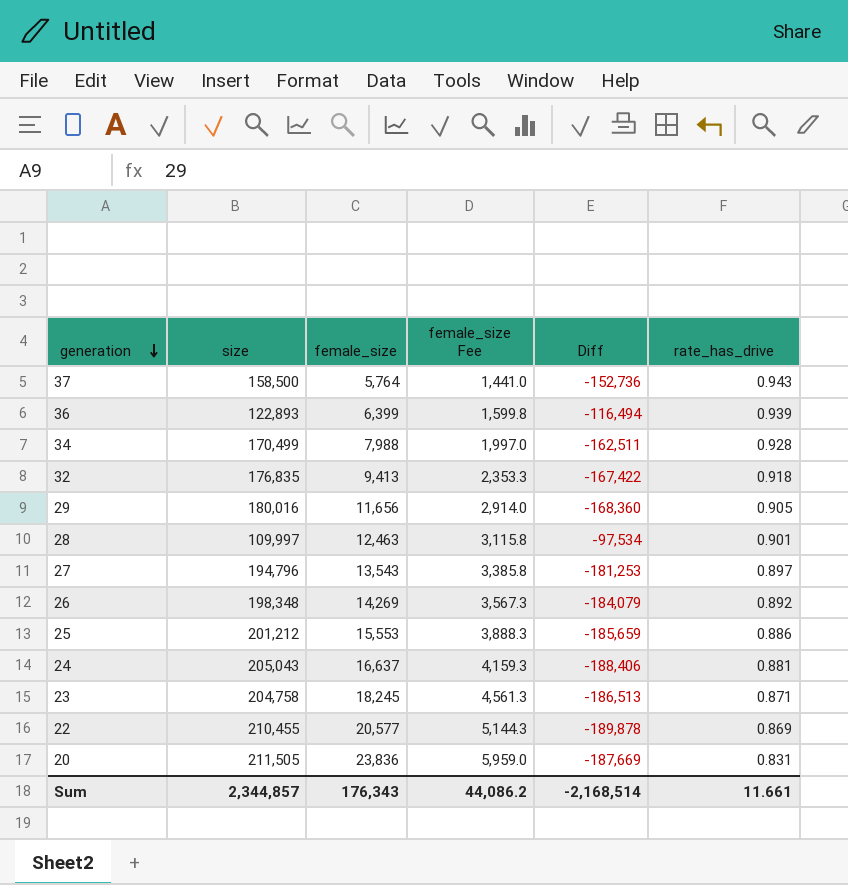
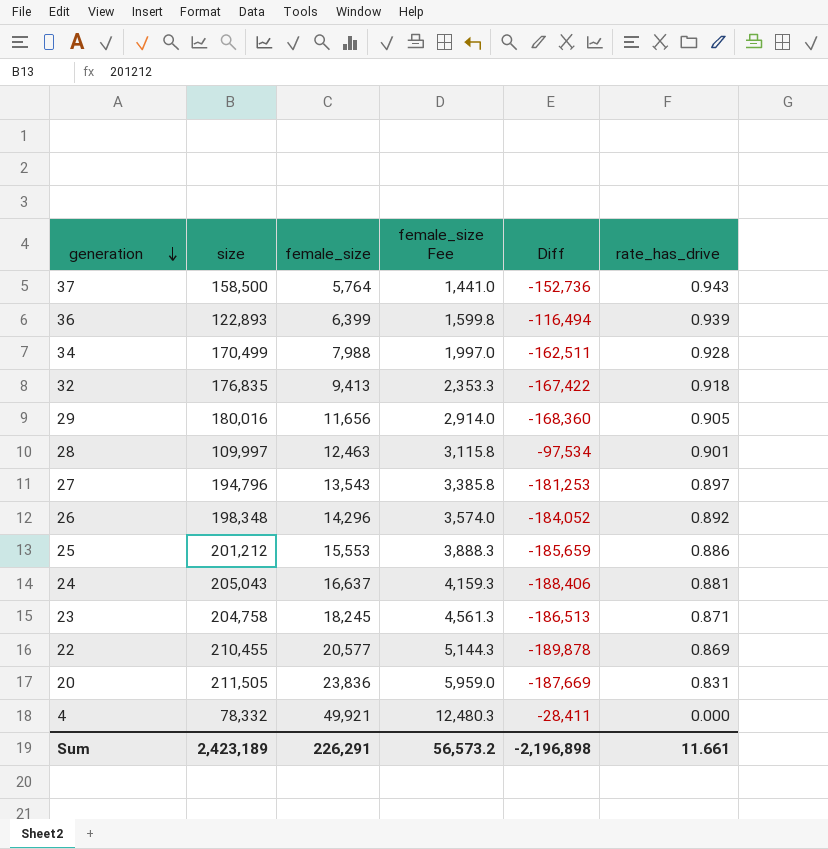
26 | female_size: 14,269 -> 14,296
26 | female_size Fee: 3,567.3 -> 3,574.0
26 | Diff: -184,079 -> -184,052
row 4: none -> 78,332 | 49,921 | 12,480.3 | -28,411 | 0.000
Sum | size: 2,344,857 -> 2,423,189
Sum | female_size: 176,343 -> 226,291
Sum | female_size Fee: 44,086.2 -> 56,573.2
Sum | Diff: -2,168,514 -> -2,196,898

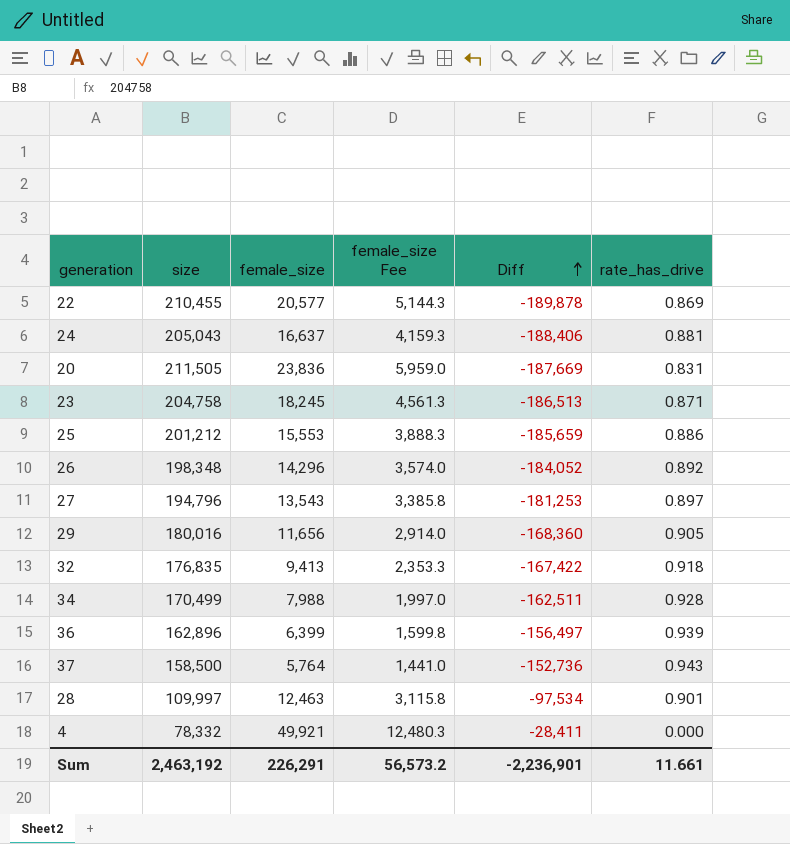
row order: generation descending -> Diff ascending
36 | size: 122,893 -> 162,896
36 | Diff: -116,494 -> -156,497
Sum | size: 2,423,189 -> 2,463,192
Sum | Diff: -2,196,898 -> -2,236,901

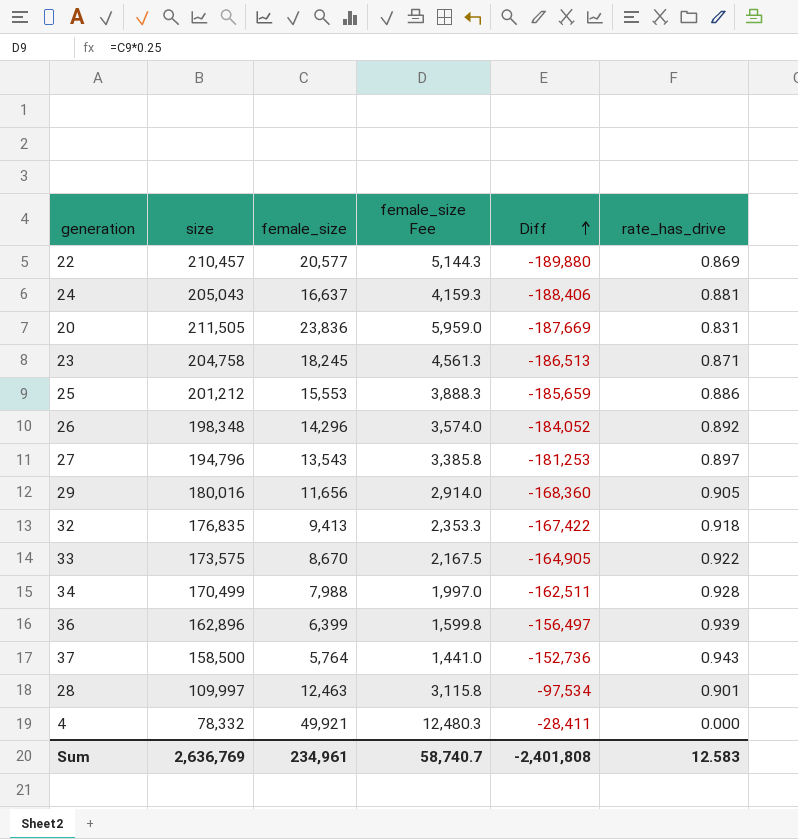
22 | size: 210,455 -> 210,457
22 | Diff: -189,878 -> -189,880
row 33: none -> 173,575 | 8,670 | 2,167.5 | -164,905 | 0.922
Sum | size: 2,463,192 -> 2,636,769
Sum | female_size: 226,291 -> 234,961
Sum | female_size Fee: 56,573.2 -> 58,740.7
Sum | Diff: -2,236,901 -> -2,401,808
Sum | rate_has_drive: 11.661 -> 12.583

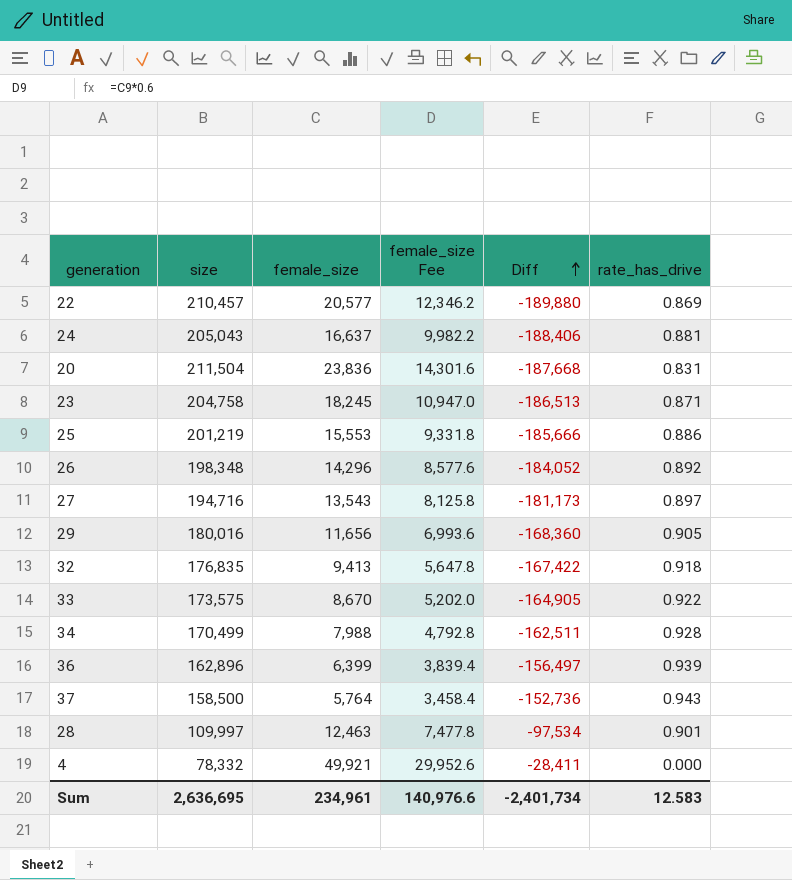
column female_size Fee | formula: [female_size] * 0.25 -> [female_size] * 0.6
20 | size: 211,505 -> 211,504
20 | Diff: -187,669 -> -187,668
25 | size: 201,212 -> 201,219
25 | Diff: -185,659 -> -185,666
27 | size: 194,796 -> 194,716
27 | Diff: -181,253 -> -181,173
Sum | size: 2,636,769 -> 2,636,695
Sum | female_size Fee: 58,740.7 -> 140,976.6
Sum | Diff: -2,401,808 -> -2,401,734

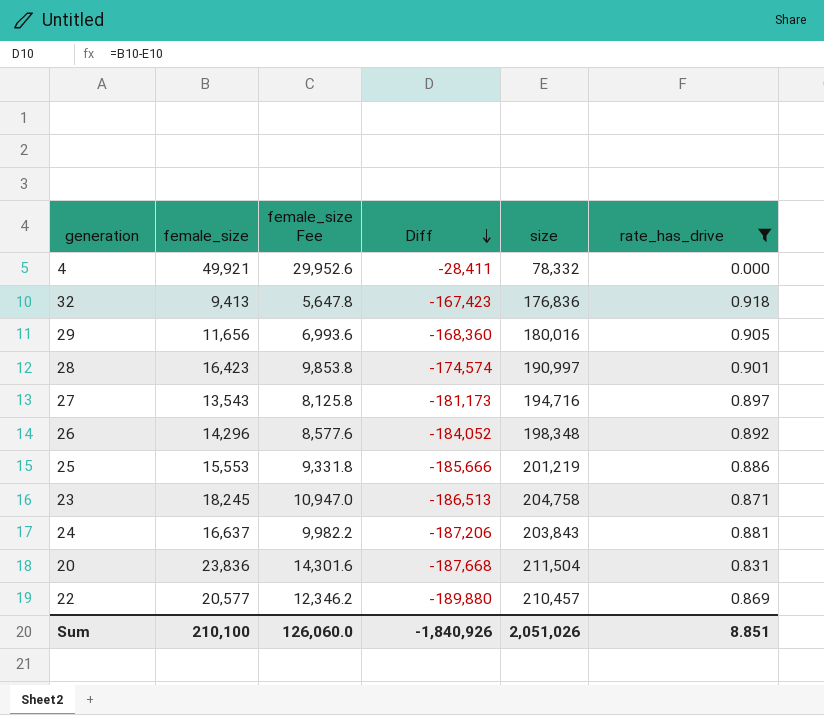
filter: none -> rate_has_drive <= 0.918
row order: Diff ascending -> Diff descending
column size | position: 2 -> 5
32 | Diff: -167,422 -> -167,423
32 | size: 176,835 -> 176,836
28 | female_size: 12,463 -> 16,423
28 | female_size Fee: 7,477.8 -> 9,853.8
28 | Diff: -97,534 -> -174,574
28 | size: 109,997 -> 190,997
24 | Diff: -188,406 -> -187,206
24 | size: 205,043 -> 203,843
Sum | female_size: 234,961 -> 210,100
Sum | female_size Fee: 140,976.6 -> 126,060.0
Sum | Diff: -2,401,734 -> -1,840,926
Sum | size: 2,636,695 -> 2,051,026
Sum | rate_has_drive: 12.583 -> 8.851

